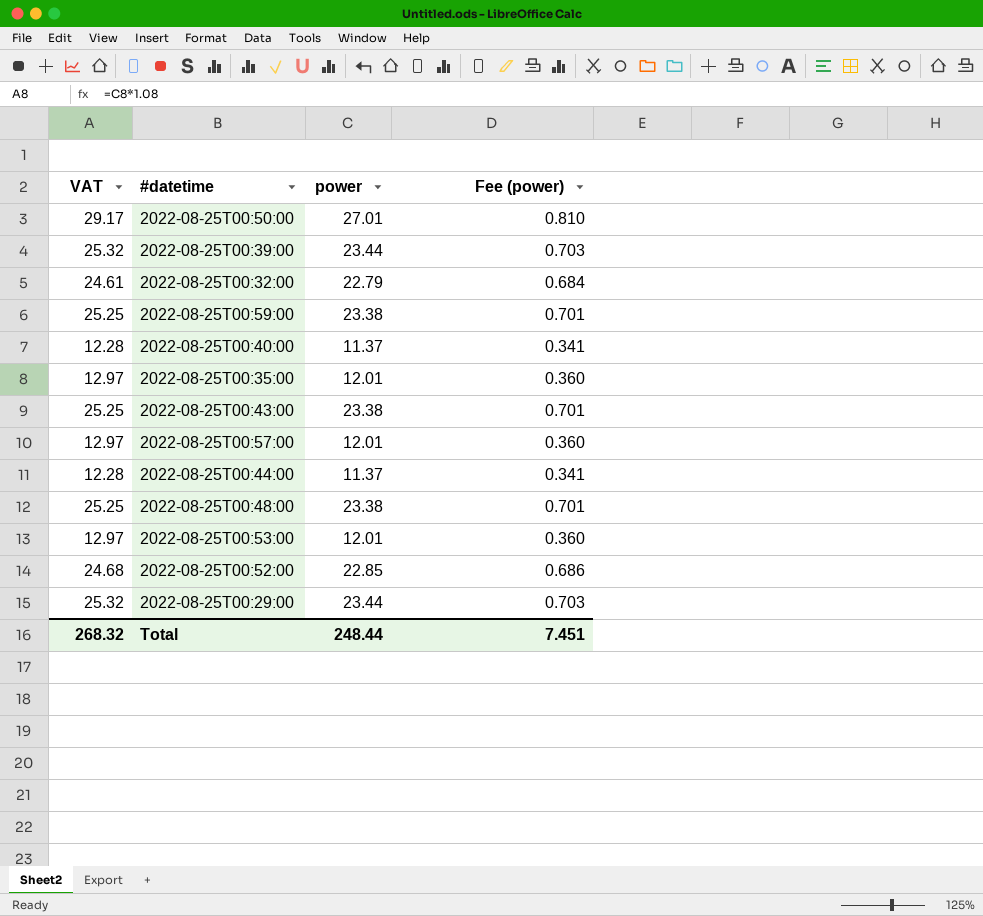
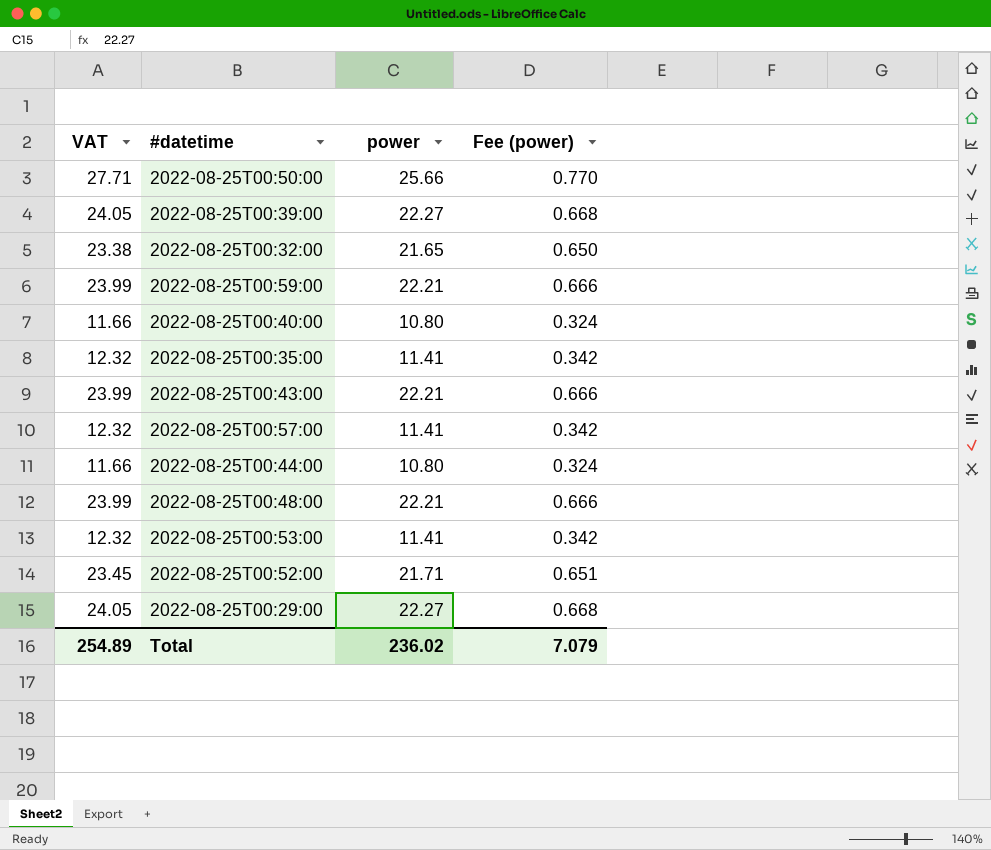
2022-08-25T00:50:00 | VAT: 29.17 -> 27.71
2022-08-25T00:50:00 | power: 27.01 -> 25.66
2022-08-25T00:50:00 | Fee (power): 0.810 -> 0.770
2022-08-25T00:39:00 | VAT: 25.32 -> 24.05
2022-08-25T00:39:00 | power: 23.44 -> 22.27
2022-08-25T00:39:00 | Fee (power): 0.703 -> 0.668
2022-08-25T00:32:00 | VAT: 24.61 -> 23.38
2022-08-25T00:32:00 | power: 22.79 -> 21.65
2022-08-25T00:32:00 | Fee (power): 0.684 -> 0.650
2022-08-25T00:59:00 | VAT: 25.25 -> 23.99
2022-08-25T00:59:00 | power: 23.38 -> 22.21
2022-08-25T00:59:00 | Fee (power): 0.701 -> 0.666
2022-08-25T00:40:00 | VAT: 12.28 -> 11.66
2022-08-25T00:40:00 | power: 11.37 -> 10.80
2022-08-25T00:40:00 | Fee (power): 0.341 -> 0.324
2022-08-25T00:35:00 | VAT: 12.97 -> 12.32
2022-08-25T00:35:00 | power: 12.01 -> 11.41
2022-08-25T00:35:00 | Fee (power): 0.360 -> 0.342
2022-08-25T00:43:00 | VAT: 25.25 -> 23.99
2022-08-25T00:43:00 | power: 23.38 -> 22.21
2022-08-25T00:43:00 | Fee (power): 0.701 -> 0.666
2022-08-25T00:57:00 | VAT: 12.97 -> 12.32
2022-08-25T00:57:00 | power: 12.01 -> 11.41
2022-08-25T00:57:00 | Fee (power): 0.360 -> 0.342
2022-08-25T00:44:00 | VAT: 12.28 -> 11.66
2022-08-25T00:44:00 | power: 11.37 -> 10.80
2022-08-25T00:44:00 | Fee (power): 0.341 -> 0.324
2022-08-25T00:48:00 | VAT: 25.25 -> 23.99
2022-08-25T00:48:00 | power: 23.38 -> 22.21
2022-08-25T00:48:00 | Fee (power): 0.701 -> 0.666
2022-08-25T00:53:00 | VAT: 12.97 -> 12.32
2022-08-25T00:53:00 | power: 12.01 -> 11.41
2022-08-25T00:53:00 | Fee (power): 0.360 -> 0.342
2022-08-25T00:52:00 | VAT: 24.68 -> 23.45
2022-08-25T00:52:00 | power: 22.85 -> 21.71
2022-08-25T00:52:00 | Fee (power): 0.686 -> 0.651
2022-08-25T00:29:00 | VAT: 25.32 -> 24.05
2022-08-25T00:29:00 | power: 23.44 -> 22.27
2022-08-25T00:29:00 | Fee (power): 0.703 -> 0.668
Total | VAT: 268.32 -> 254.89
Total | power: 248.44 -> 236.02
Total | Fee (power): 7.451 -> 7.079

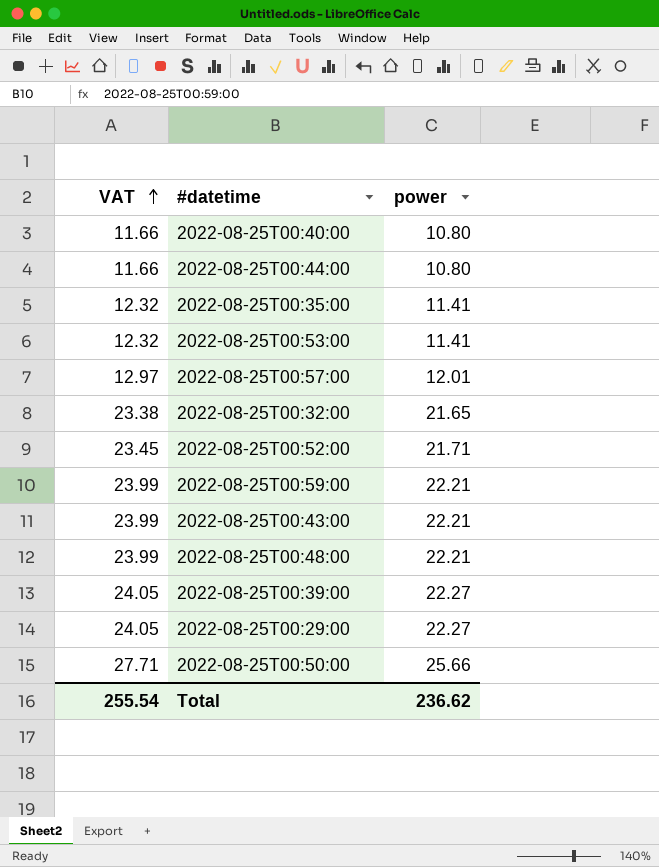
row order: none -> VAT ascending
column Fee (power) | formula: [power] * 0.03 -> none
2022-08-25T00:57:00 | VAT: 12.32 -> 12.97
2022-08-25T00:57:00 | power: 11.41 -> 12.01
Total | VAT: 254.89 -> 255.54
Total | power: 236.02 -> 236.62

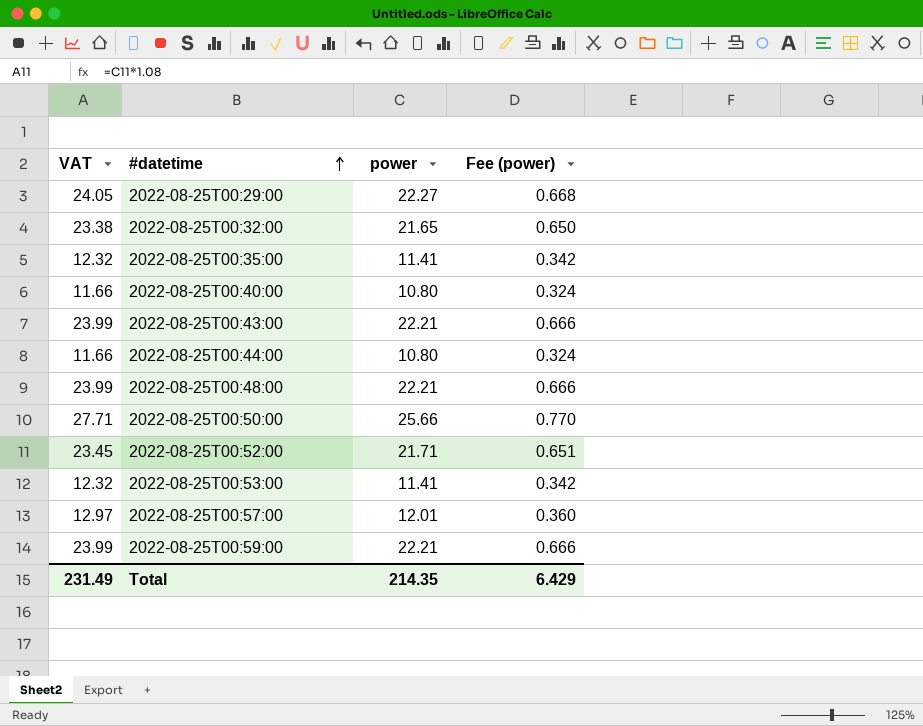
row order: VAT ascending -> #datetime ascending
column Fee (power) | formula: none -> [power] * 0.03
row 2022-08-25T00:39:00: 24.05 | 22.27 -> none
Total | VAT: 255.54 -> 231.49
Total | power: 236.62 -> 214.35

